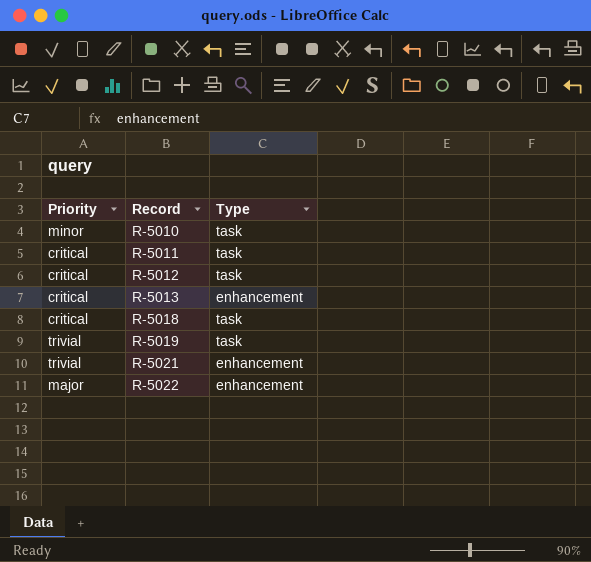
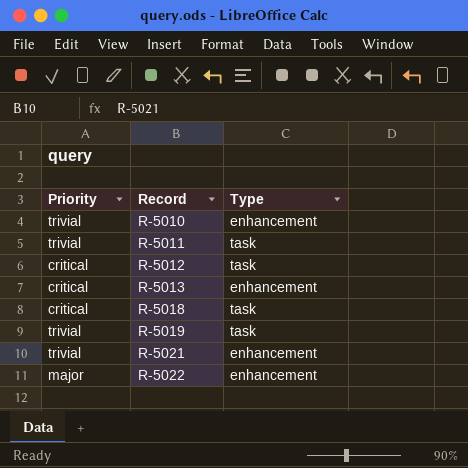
R-5010 | Priority: minor -> trivial
R-5010 | Type: task -> enhancement
R-5011 | Priority: critical -> trivial

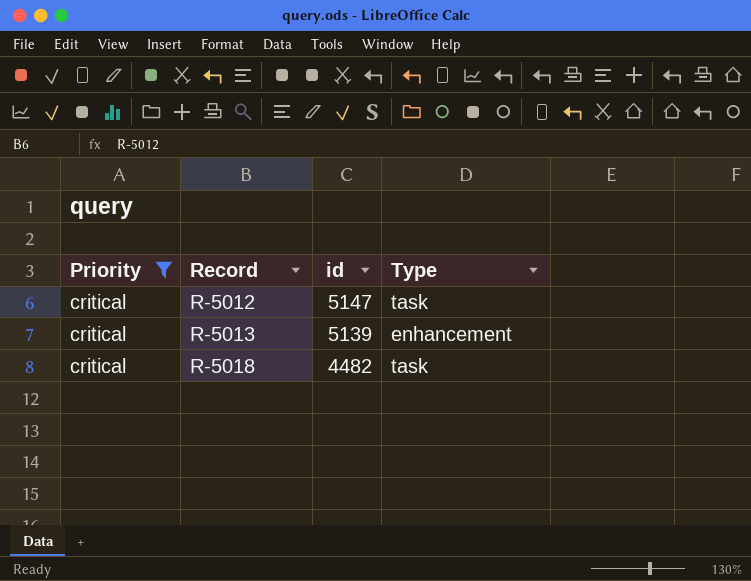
filter: none -> Priority = critical
column id | position: none -> 3

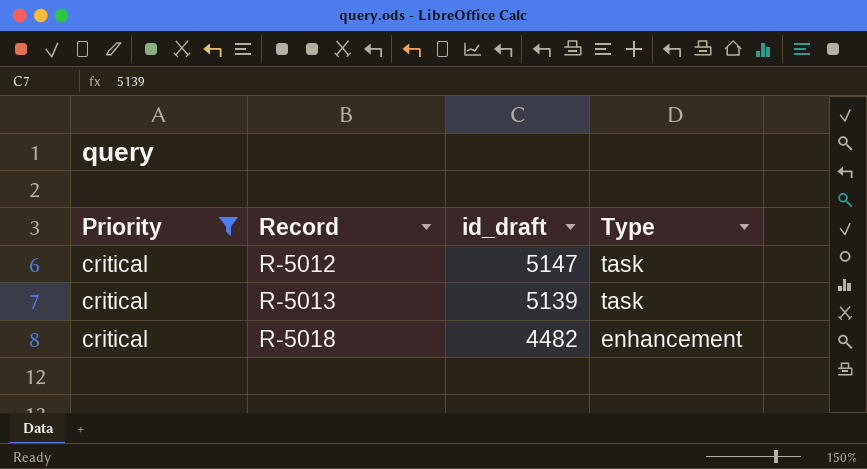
column name: id -> id_draft
R-5013 | Type: enhancement -> task
R-5018 | Type: task -> enhancement

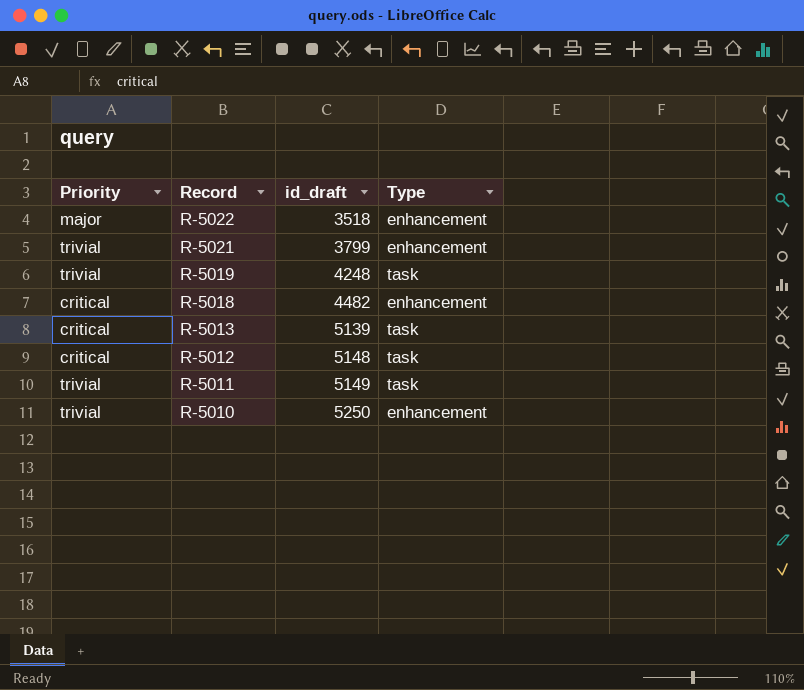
filter: Priority = critical -> none
row order: Record ascending -> Record descending
R-5012 | id_draft: 5147 -> 5148

